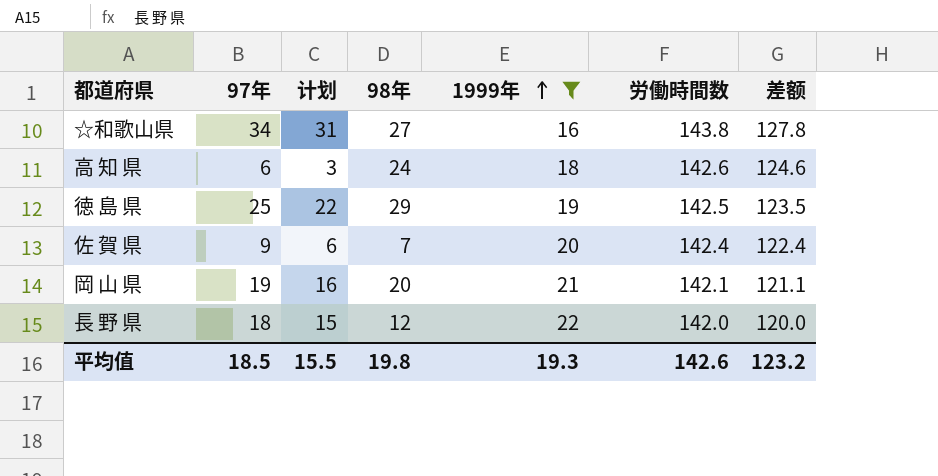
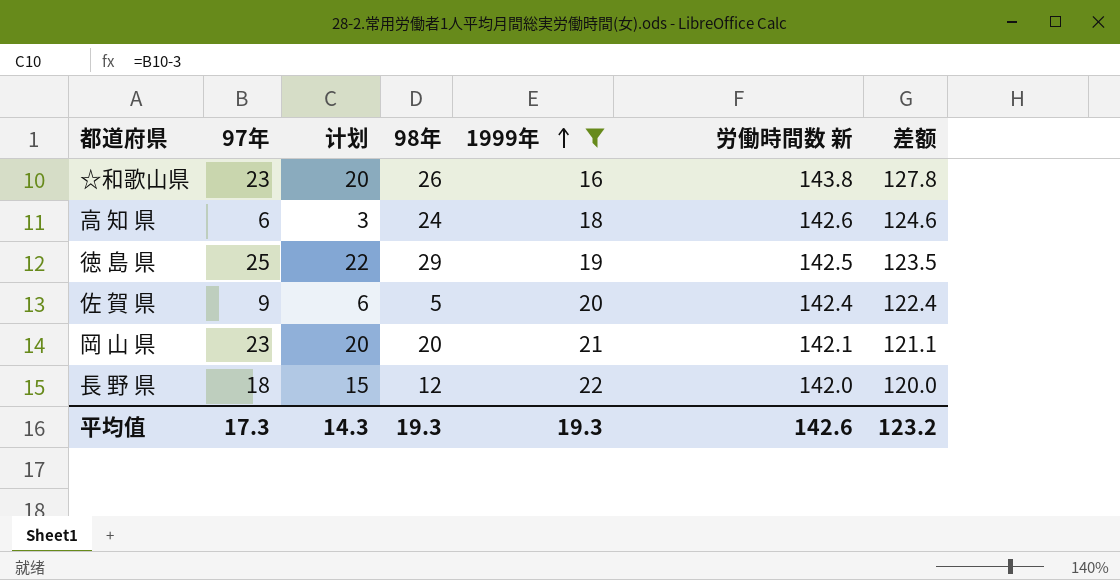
column name: 労働時間数 -> 労働時間数 新
☆和歌山県 | 97年: 34 -> 23
☆和歌山県 | 计划: 31 -> 20
☆和歌山県 | 98年: 27 -> 26
佐 賀 県 | 98年: 7 -> 5
岡 山 県 | 97年: 19 -> 23
岡 山 県 | 计划: 16 -> 20
平均值 | 97年: 18.5 -> 17.3
平均值 | 计划: 15.5 -> 14.3
平均值 | 98年: 19.8 -> 19.3

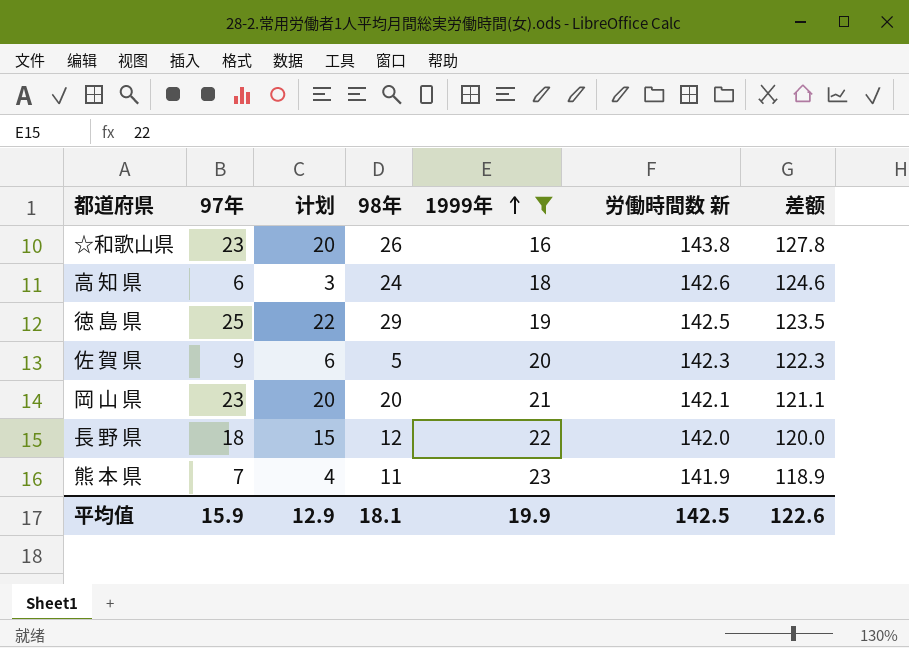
佐 賀 県 | 労働時間数 新: 142.4 -> 142.3
佐 賀 県 | 差额: 122.4 -> 122.3
row 熊 本 県: none -> 7 | 4 | 11 | 23 | 141.9 | 118.9
平均值 | 97年: 17.3 -> 15.9
平均值 | 计划: 14.3 -> 12.9
平均值 | 98年: 19.3 -> 18.1
平均值 | 1999年: 19.3 -> 19.9
平均值 | 労働時間数 新: 142.6 -> 142.5
平均值 | 差额: 123.2 -> 122.6

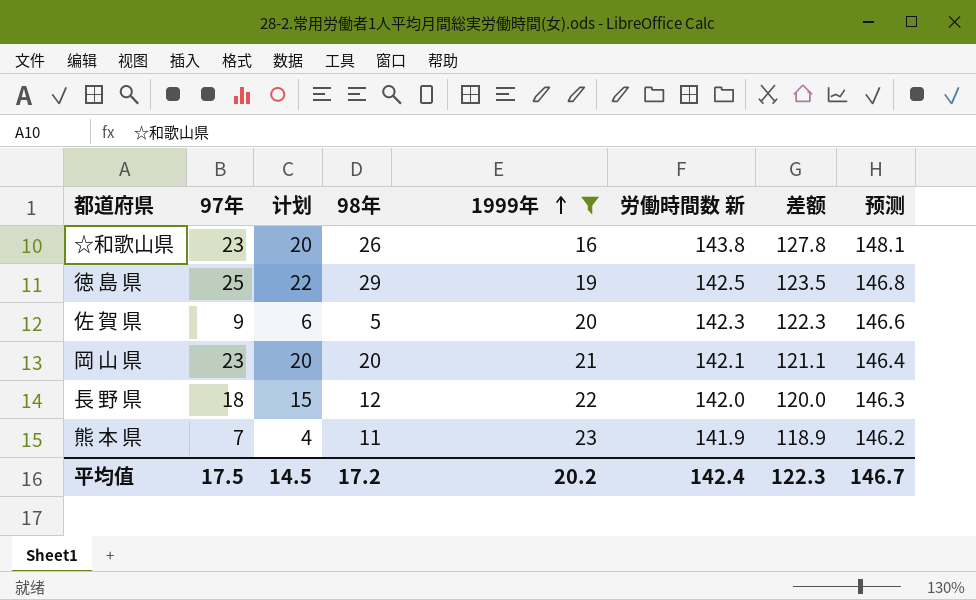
column 预测 | formula: none -> [労働時間数 新] * 1.03
row 高 知 県: 6 | 3 | 24 | 18 | 142.6 | 124.6 -> none
平均值 | 97年: 15.9 -> 17.5
平均值 | 计划: 12.9 -> 14.5
平均值 | 98年: 18.1 -> 17.2
平均值 | 1999年: 19.9 -> 20.2
平均值 | 労働時間数 新: 142.5 -> 142.4
平均值 | 差额: 122.6 -> 122.3

